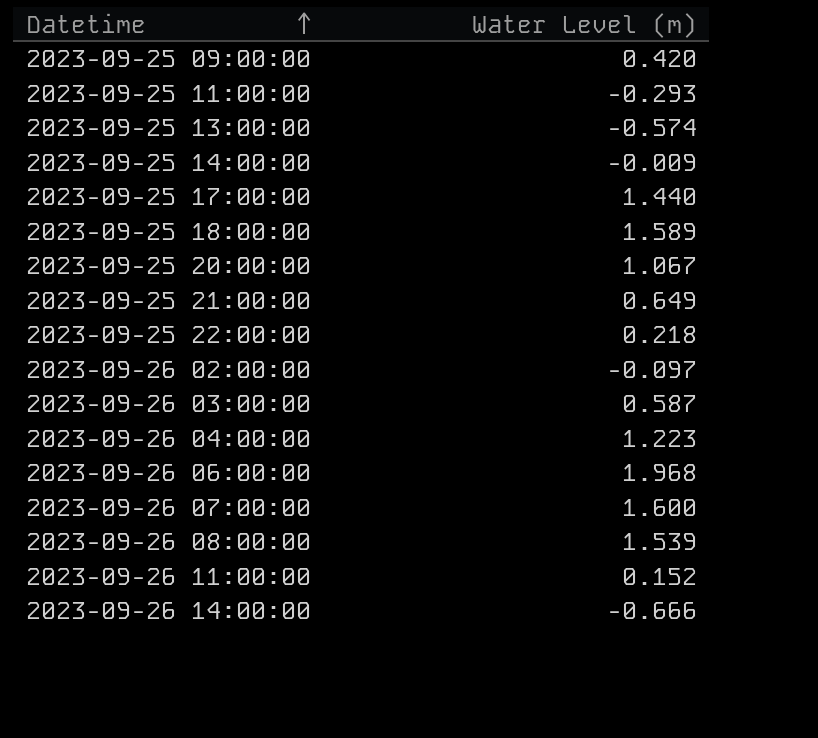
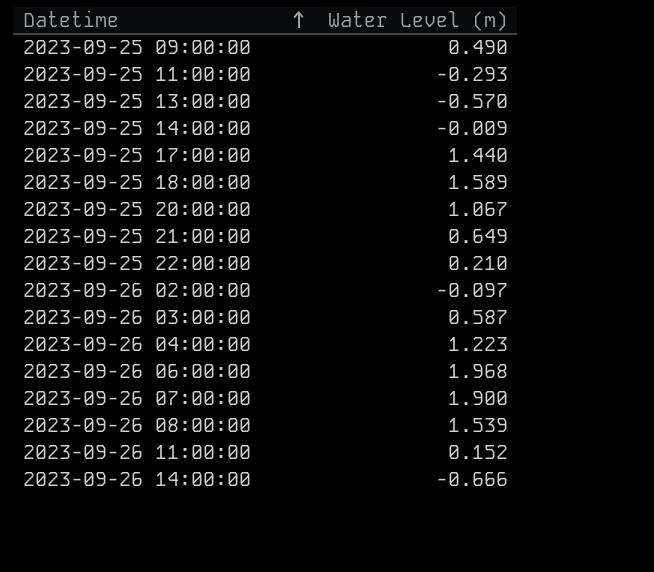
2023-09-25 09:00:00 | Water Level (m): 0.420 -> 0.490
2023-09-25 13:00:00 | Water Level (m): -0.574 -> -0.570
2023-09-25 22:00:00 | Water Level (m): 0.218 -> 0.210
2023-09-26 07:00:00 | Water Level (m): 1.600 -> 1.900

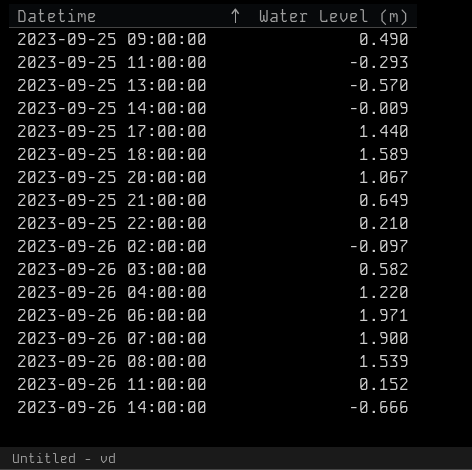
2023-09-26 03:00:00 | Water Level (m): 0.587 -> 0.582
2023-09-26 04:00:00 | Water Level (m): 1.223 -> 1.220
2023-09-26 06:00:00 | Water Level (m): 1.968 -> 1.971

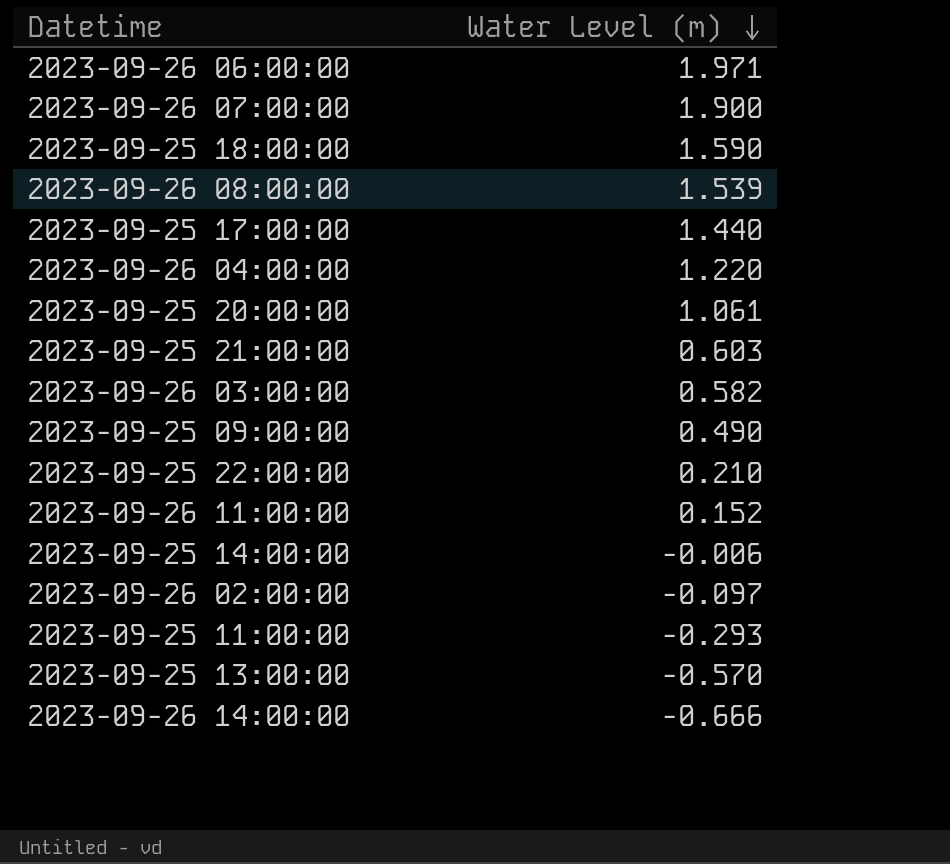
row order: Datetime ascending -> Water Level (m) descending
2023-09-25 18:00:00 | Water Level (m): 1.589 -> 1.590
2023-09-25 20:00:00 | Water Level (m): 1.067 -> 1.061
2023-09-25 21:00:00 | Water Level (m): 0.649 -> 0.603
2023-09-25 14:00:00 | Water Level (m): -0.009 -> -0.006

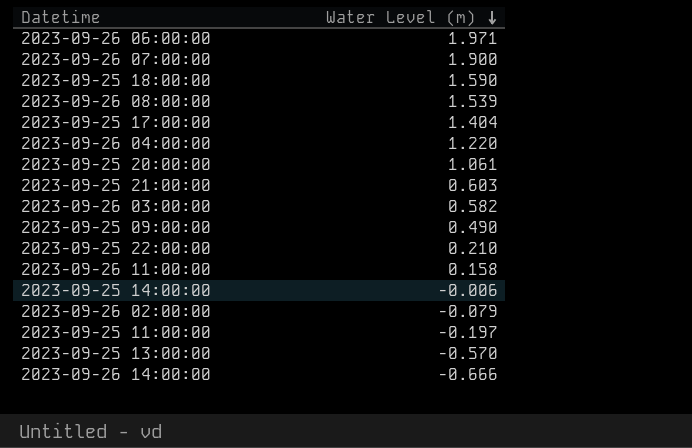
2023-09-25 17:00:00 | Water Level (m): 1.440 -> 1.404
2023-09-26 11:00:00 | Water Level (m): 0.152 -> 0.158
2023-09-26 02:00:00 | Water Level (m): -0.097 -> -0.079
2023-09-25 11:00:00 | Water Level (m): -0.293 -> -0.197

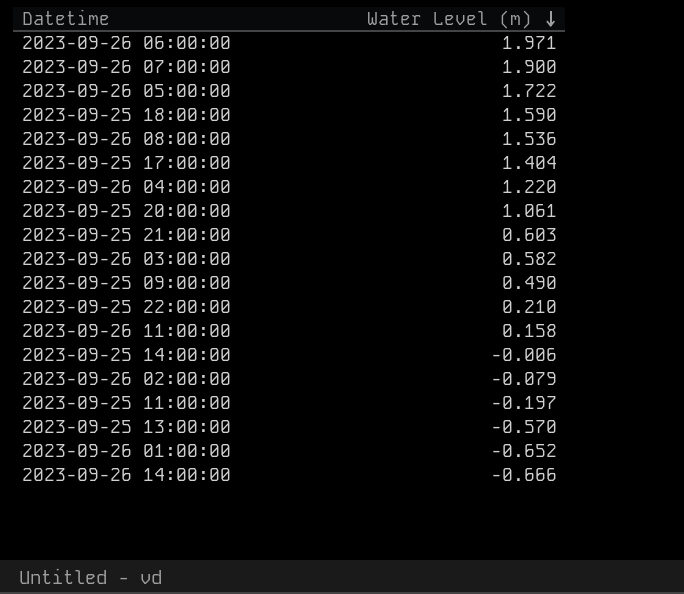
row 2023-09-26 05:00:00: none -> 1.722
2023-09-26 08:00:00 | Water Level (m): 1.539 -> 1.536
row 2023-09-26 01:00:00: none -> -0.652

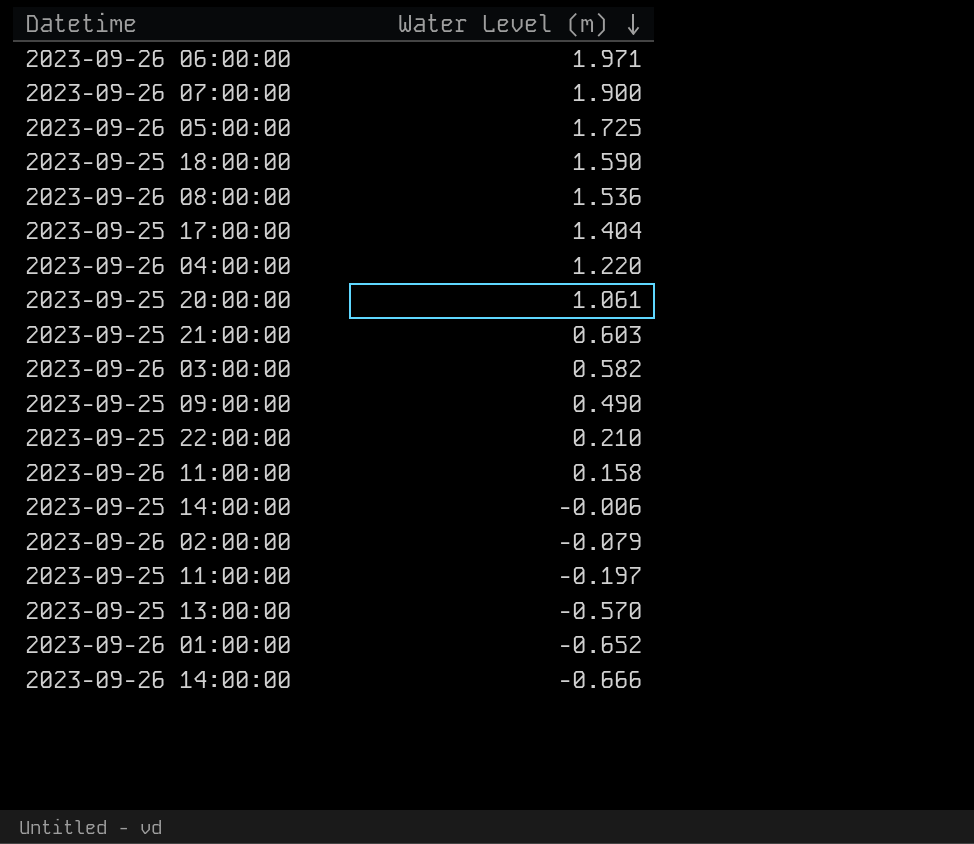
2023-09-26 05:00:00 | Water Level (m): 1.722 -> 1.725

